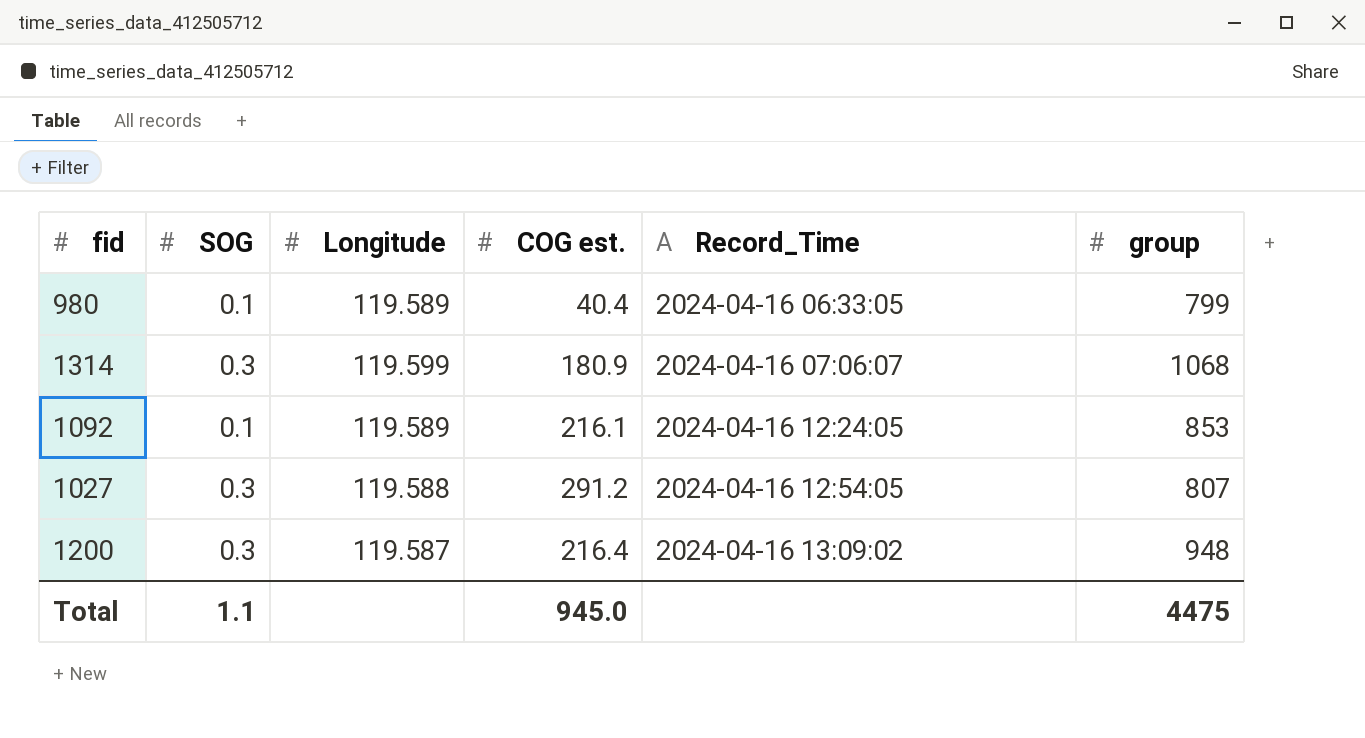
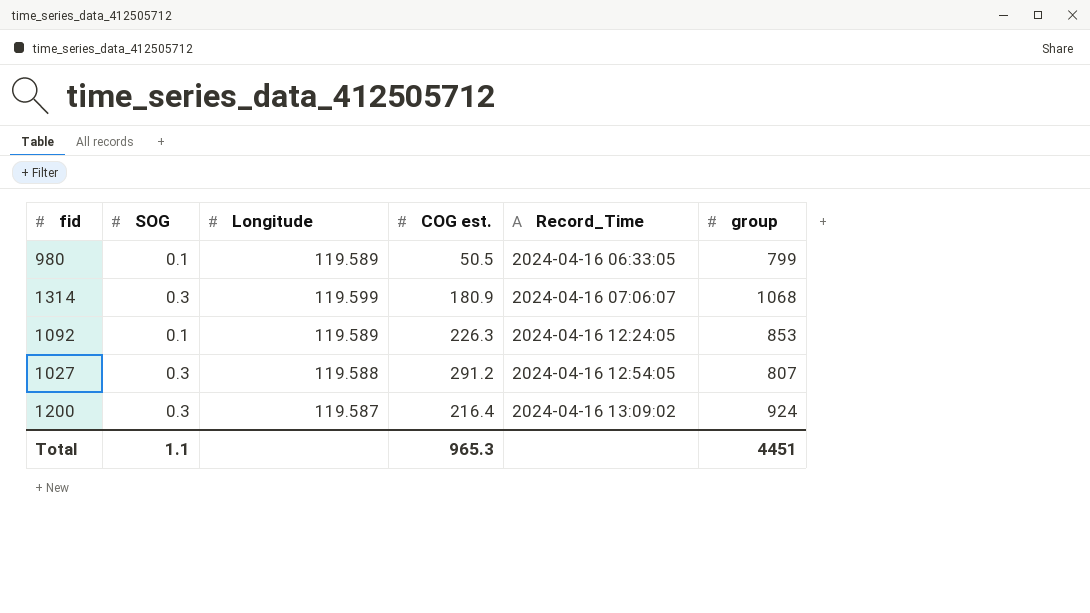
980 | COG est.: 40.4 -> 50.5
1092 | COG est.: 216.1 -> 226.3
1200 | group: 948 -> 924
Total | COG est.: 945.0 -> 965.3
Total | group: 4475 -> 4451

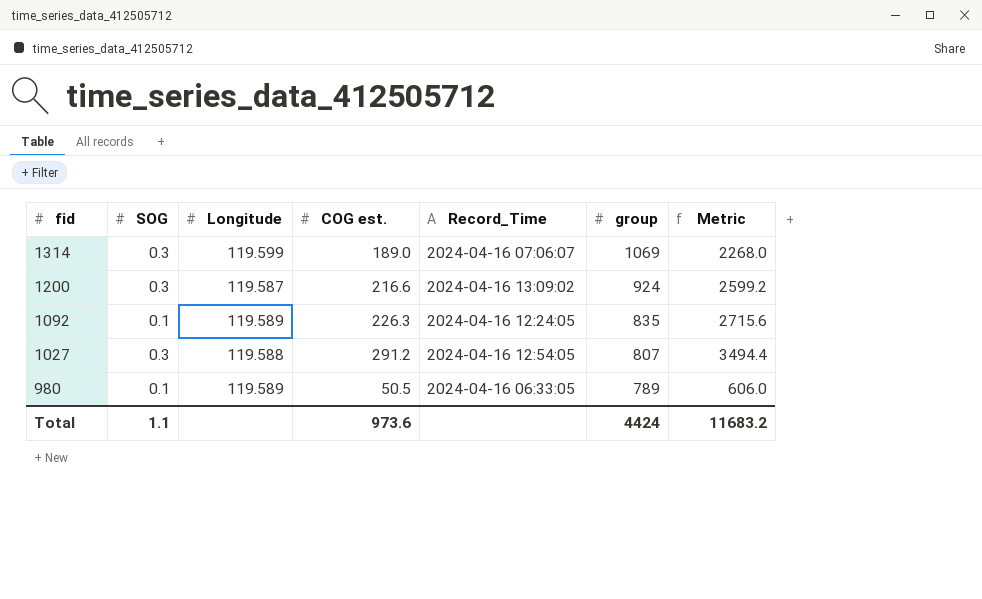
row order: Record_Time ascending -> fid descending
column Metric | formula: none -> [COG est.] * 12
1314 | COG est.: 180.9 -> 189.0
1314 | group: 1068 -> 1069
1200 | COG est.: 216.4 -> 216.6
1092 | group: 853 -> 835
980 | group: 799 -> 789
Total | COG est.: 965.3 -> 973.6
Total | group: 4451 -> 4424

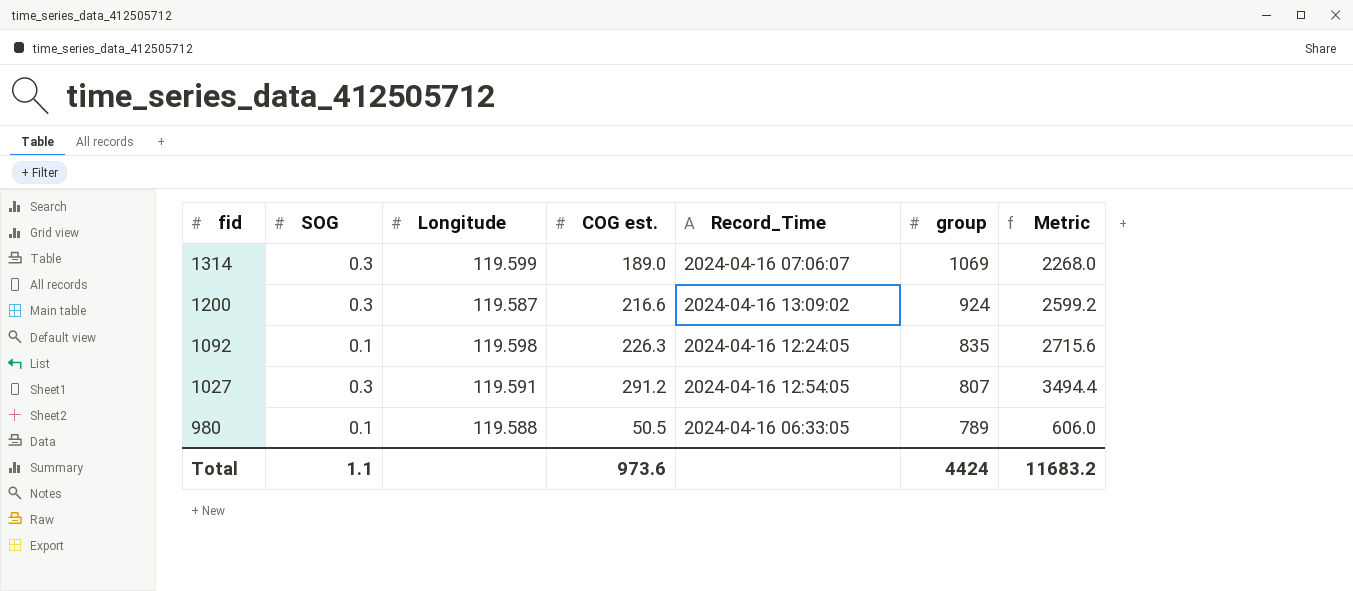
1092 | Longitude: 119.589 -> 119.598
1027 | Longitude: 119.588 -> 119.591
980 | Longitude: 119.589 -> 119.588

